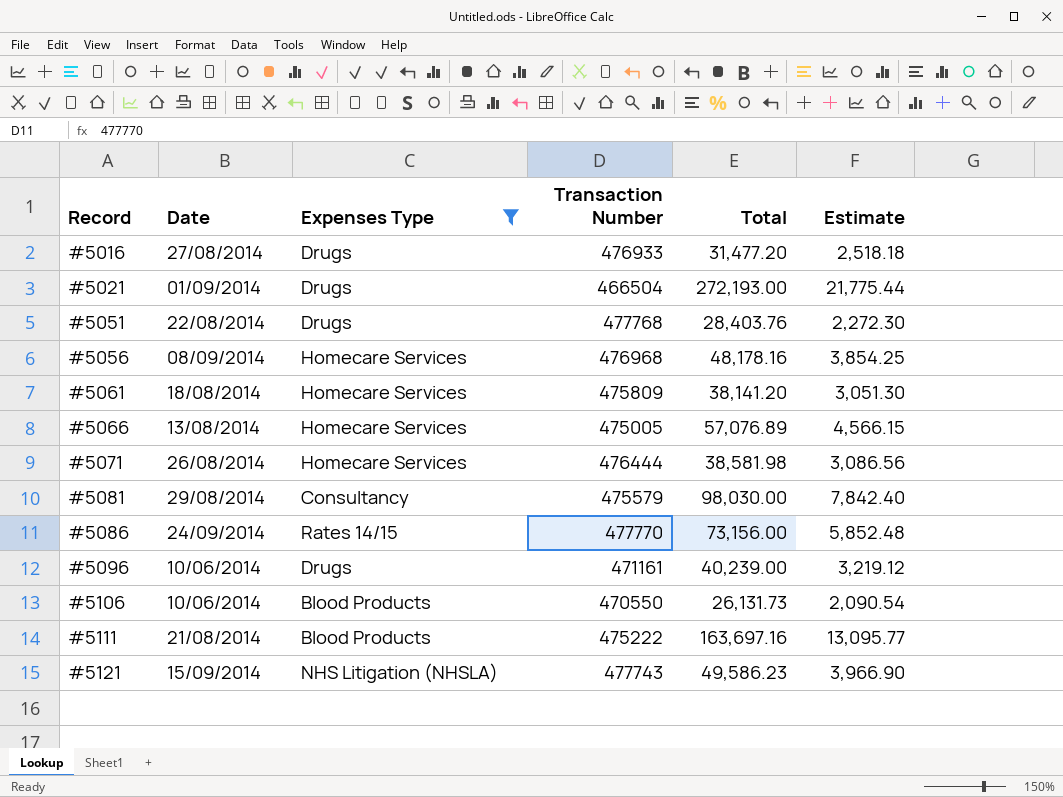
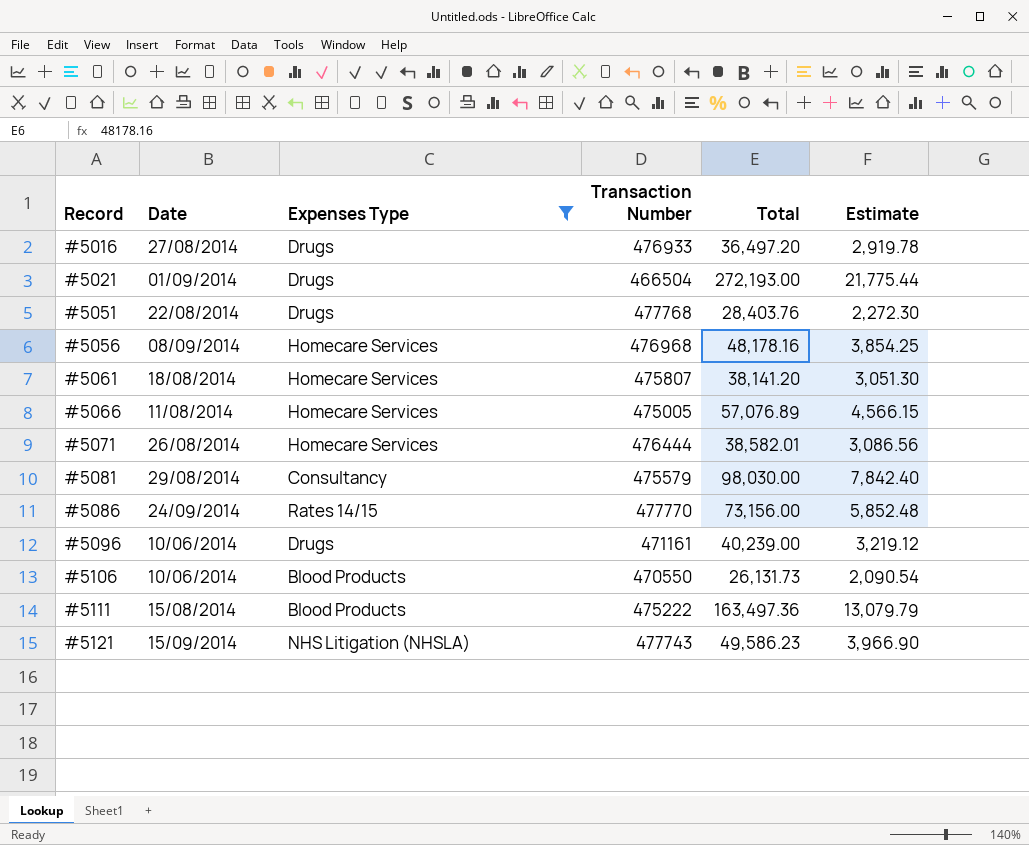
#5016 | Total: 31,477.20 -> 36,497.20
#5016 | Estimate: 2,518.18 -> 2,919.78
#5061 | Transaction Number: 475809 -> 475807
#5066 | Date: 13/08/2014 -> 11/08/2014
#5071 | Total: 38,581.98 -> 38,582.01
#5111 | Date: 21/08/2014 -> 15/08/2014
#5111 | Total: 163,697.16 -> 163,497.36
#5111 | Estimate: 13,095.77 -> 13,079.79

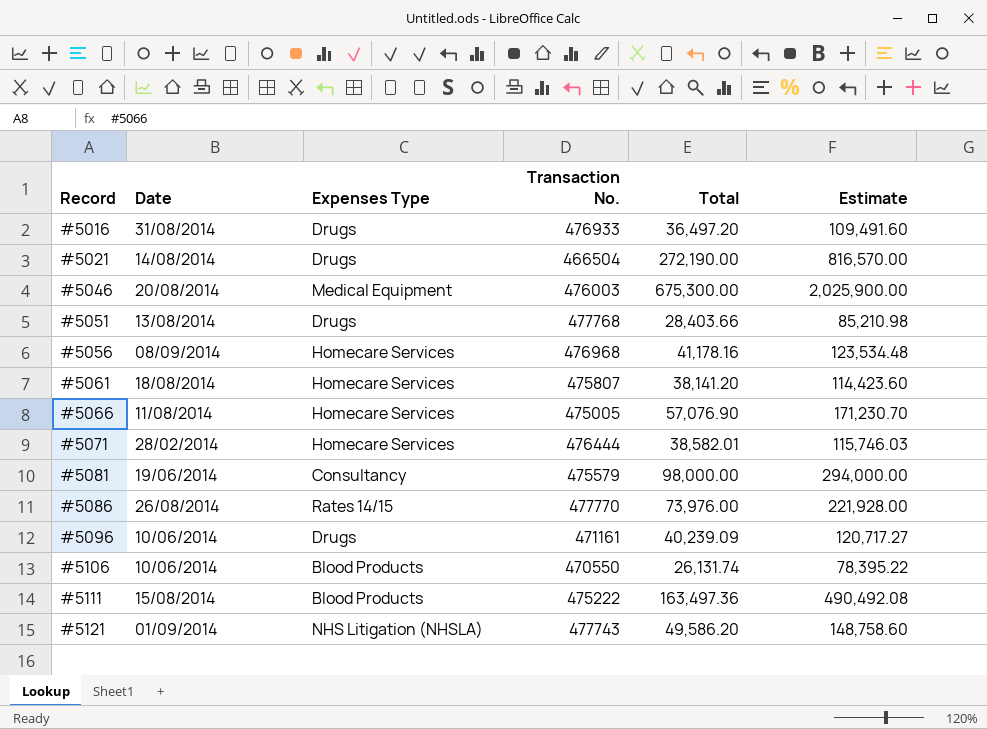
filter: Expenses Type != Medical Equipment -> none
column name: Transaction Number -> Transaction No.
column Estimate | formula: [Total] * 0.08 -> [Total] * 3
#5016 | Date: 27/08/2014 -> 31/08/2014
#5021 | Date: 01/09/2014 -> 14/08/2014
#5021 | Total: 272,193.00 -> 272,190.00
#5051 | Date: 22/08/2014 -> 13/08/2014
#5051 | Total: 28,403.76 -> 28,403.66
#5056 | Total: 48,178.16 -> 41,178.16
#5066 | Total: 57,076.89 -> 57,076.90
#5071 | Date: 26/08/2014 -> 28/02/2014
#5081 | Date: 29/08/2014 -> 19/06/2014
#5081 | Total: 98,030.00 -> 98,000.00
#5086 | Date: 24/09/2014 -> 26/08/2014
#5086 | Total: 73,156.00 -> 73,976.00
#5096 | Total: 40,239.00 -> 40,239.09
#5106 | Total: 26,131.73 -> 26,131.74
#5121 | Date: 15/09/2014 -> 01/09/2014
#5121 | Total: 49,586.23 -> 49,586.20

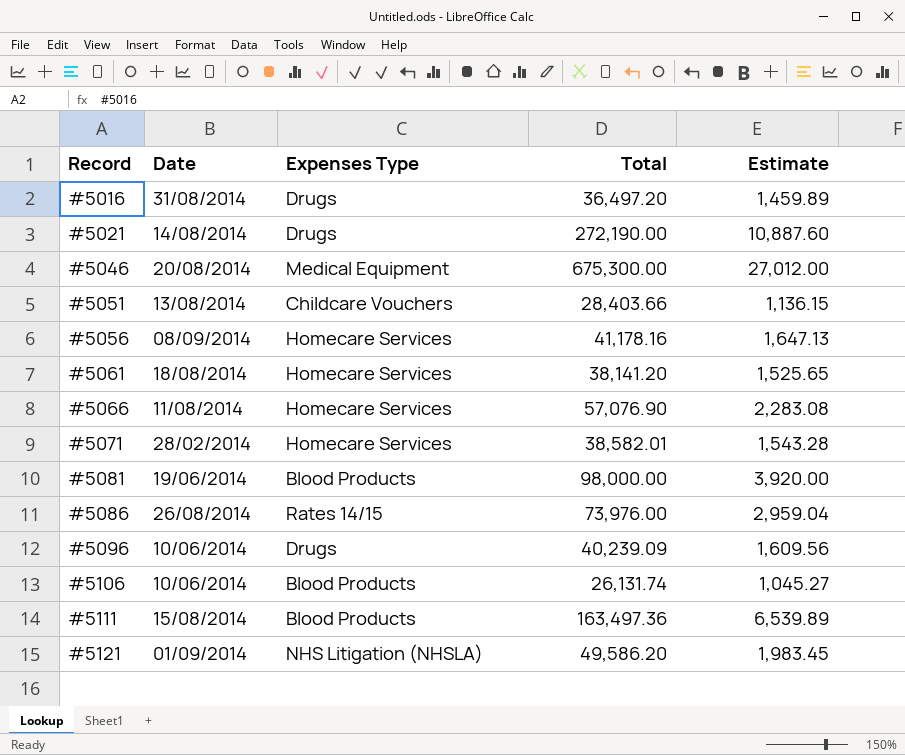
column Transaction No. | position: 4 -> none
column Estimate | formula: [Total] * 3 -> [Total] * 0.04
#5051 | Expenses Type: Drugs -> Childcare Vouchers
#5081 | Expenses Type: Consultancy -> Blood Products

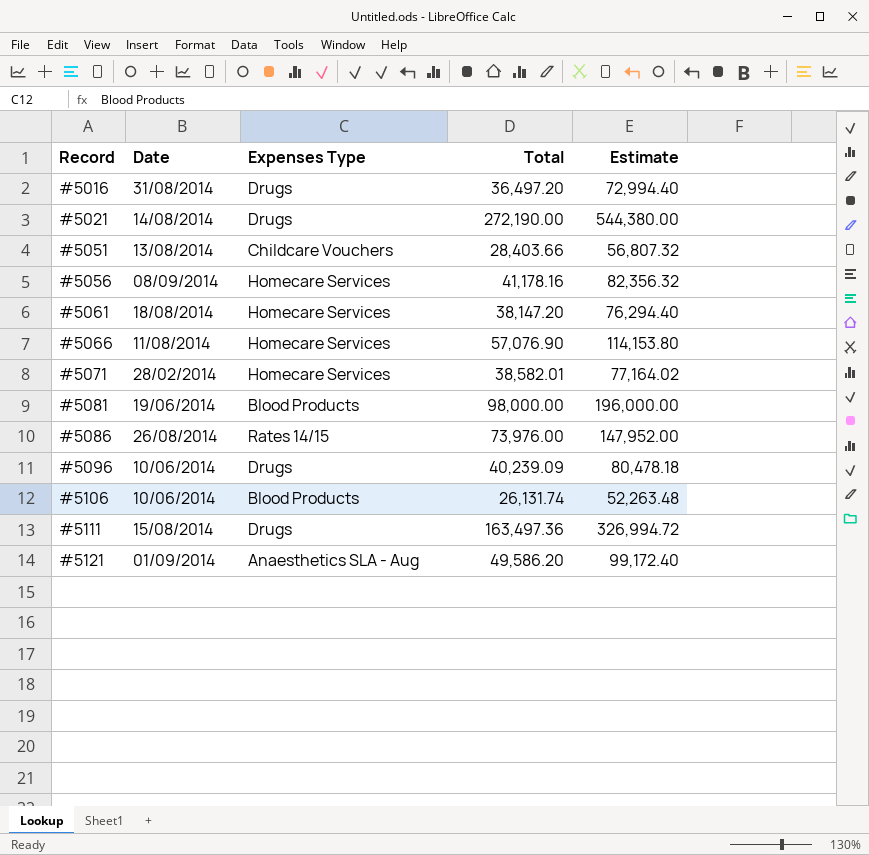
column Estimate | formula: [Total] * 0.04 -> [Total] * 2
row #5046: 20/08/2014 | Medical Equipment | 675,300.00 | 27,012.00 -> none
#5061 | Total: 38,141.20 -> 38,147.20
#5111 | Expenses Type: Blood Products -> Drugs
#5121 | Expenses Type: NHS Litigation (NHSLA) -> Anaesthetics SLA - Aug

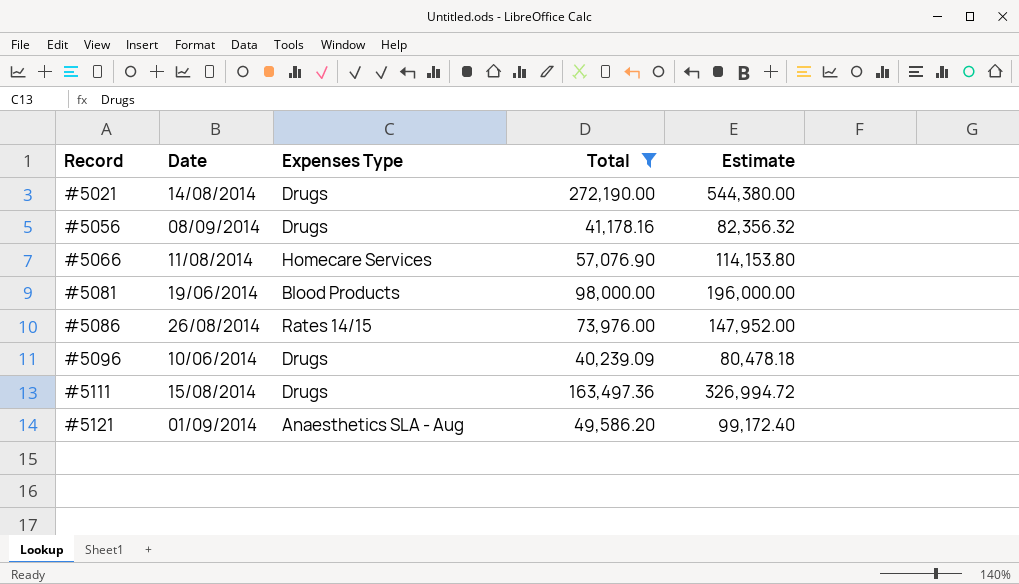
filter: none -> Total >= 40,239.09
#5056 | Expenses Type: Homecare Services -> Drugs

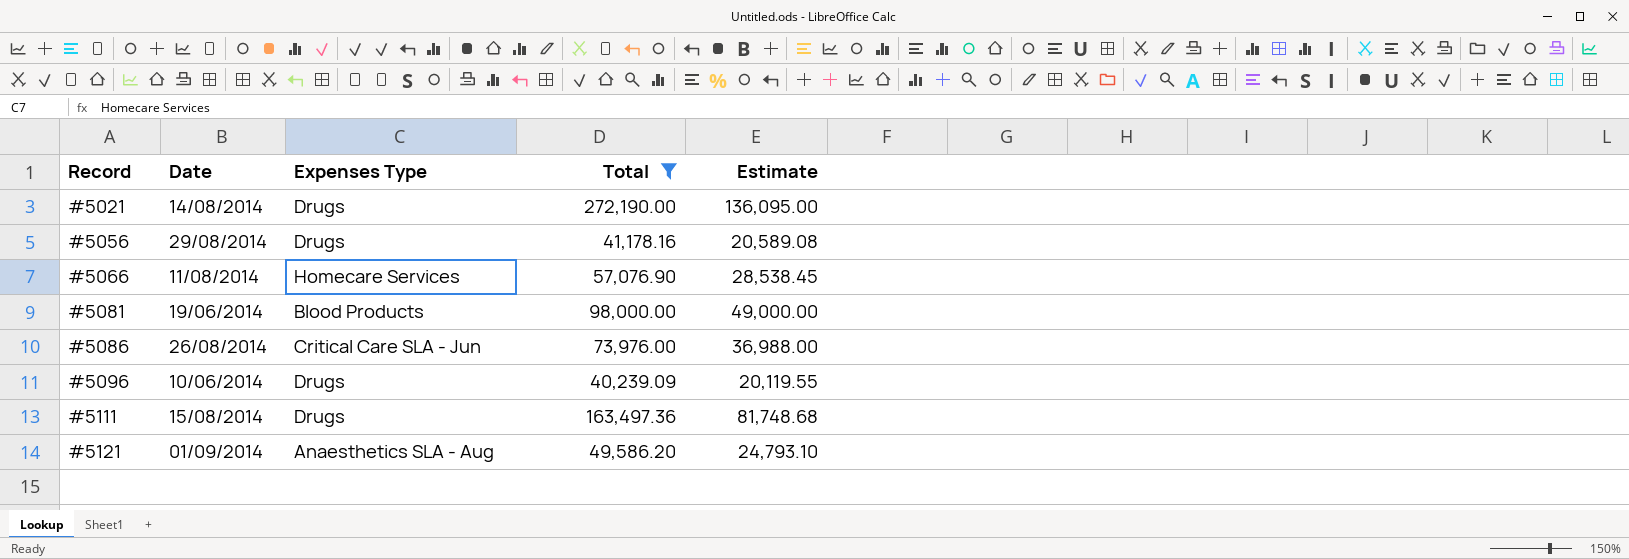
column Estimate | formula: [Total] * 2 -> [Total] * 0.5
#5056 | Date: 08/09/2014 -> 29/08/2014
#5086 | Expenses Type: Rates 14/15 -> Critical Care SLA - Jun

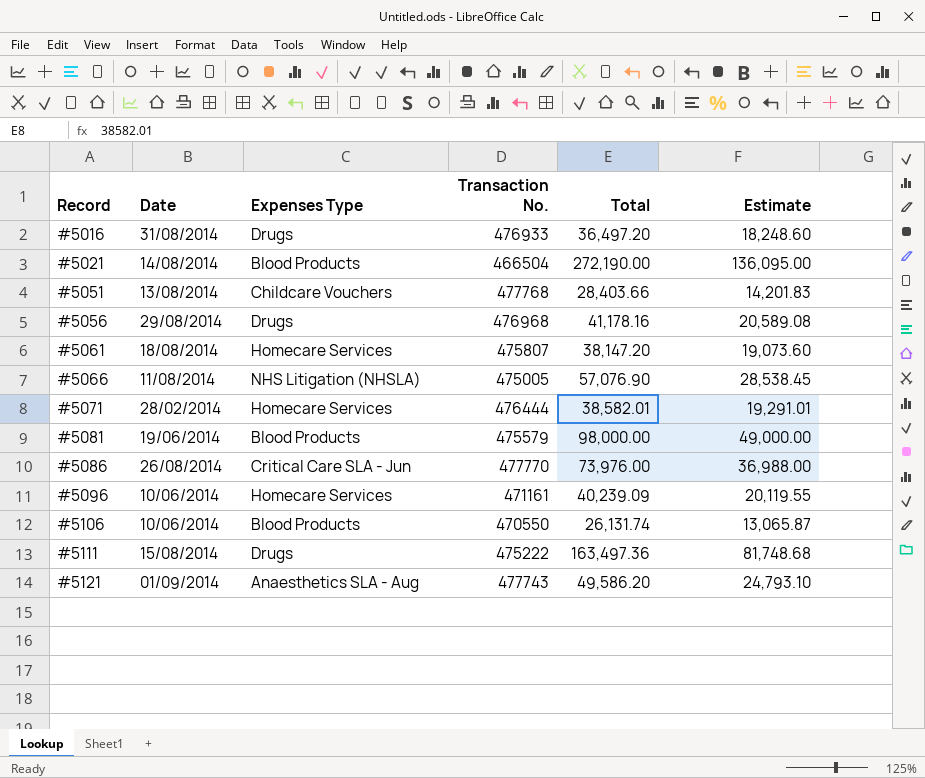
filter: Total >= 40,239.09 -> none
column Transaction No. | position: none -> 4
#5021 | Expenses Type: Drugs -> Blood Products
#5066 | Expenses Type: Homecare Services -> NHS Litigation (NHSLA)
#5096 | Expenses Type: Drugs -> Homecare Services

